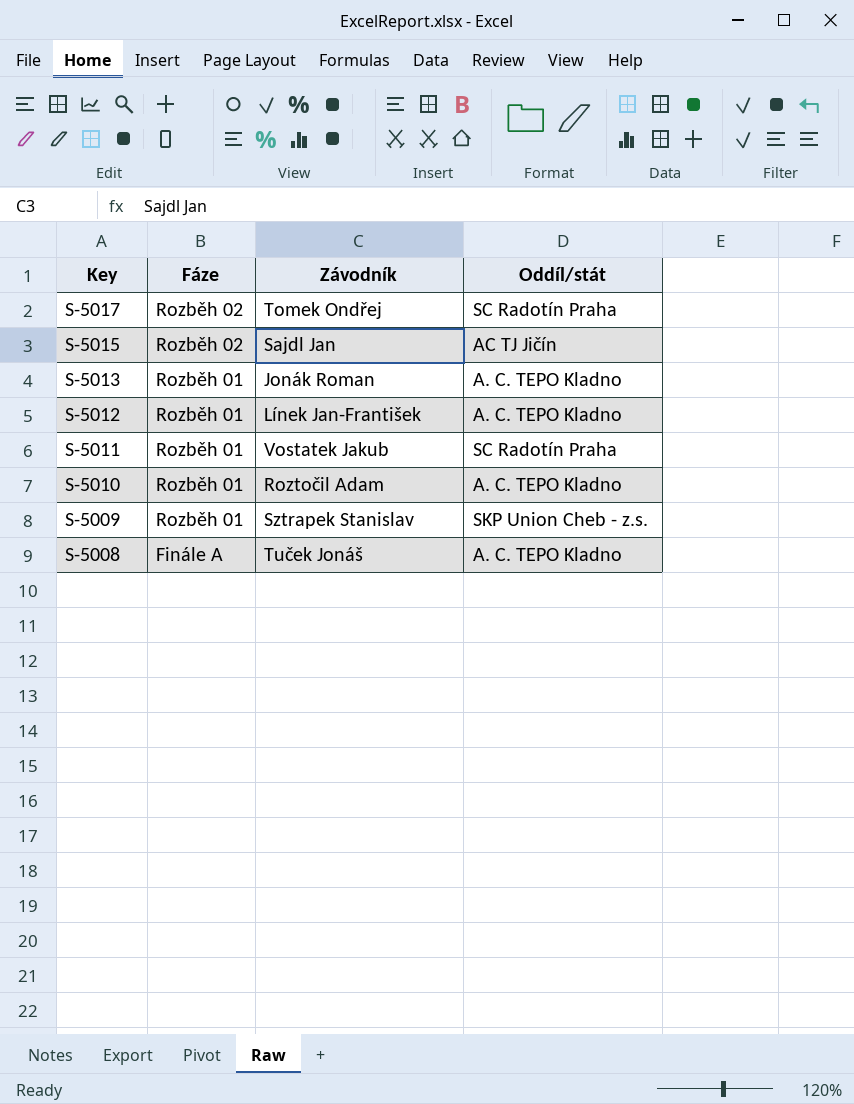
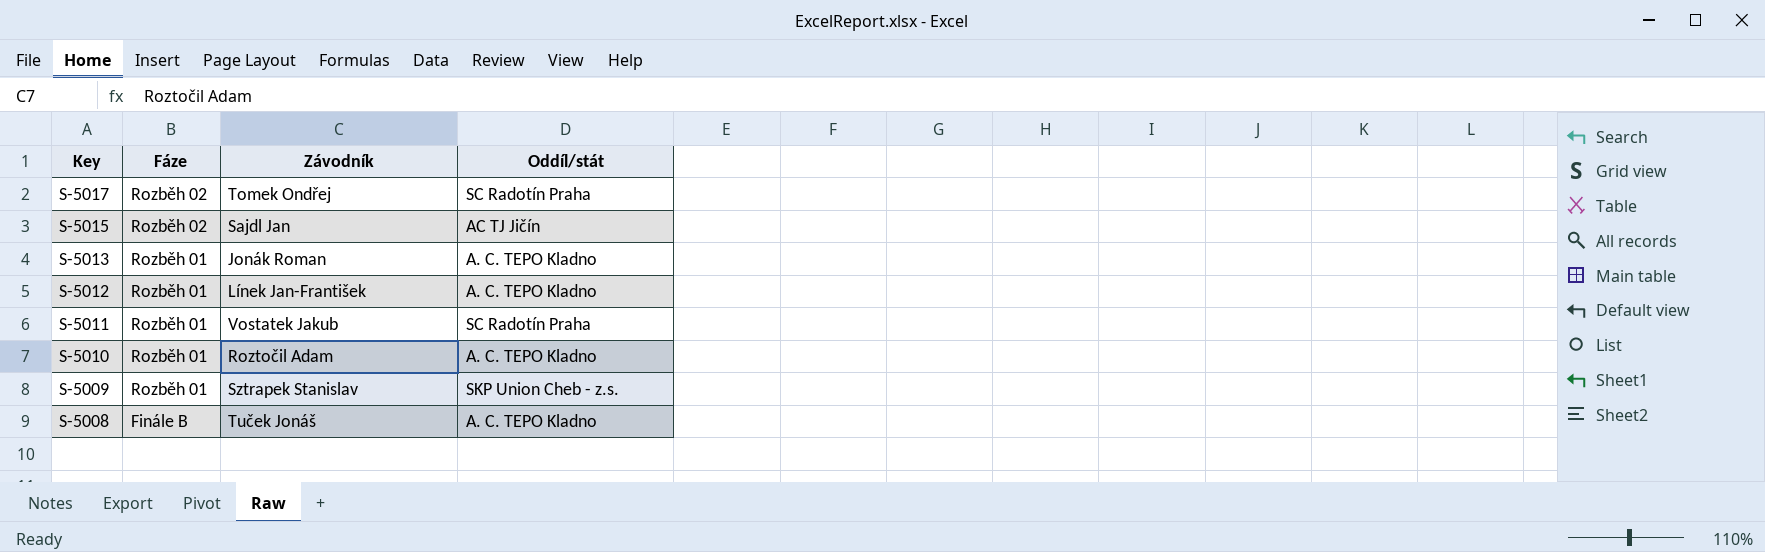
S-5008 | Fáze: Finále A -> Finále B

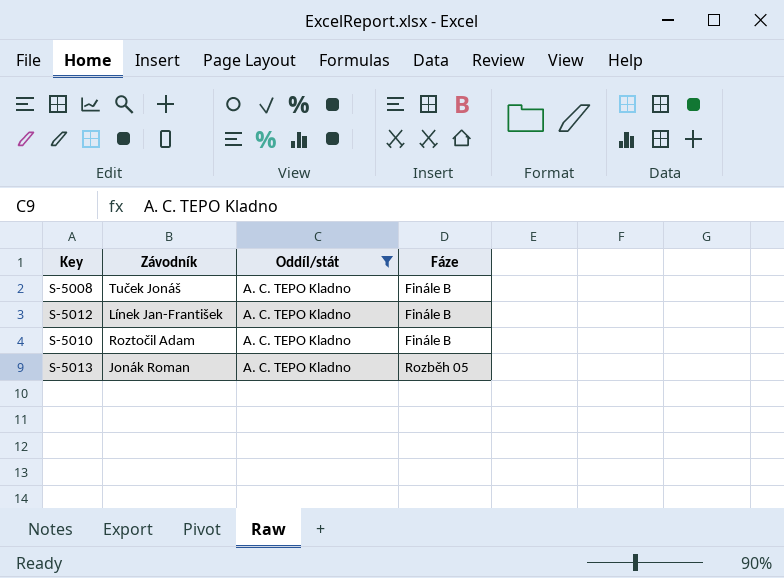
filter: none -> Oddíl/stát = A. C. TEPO Kladno
row order: Key descending -> Fáze ascending
column Fáze | position: 2 -> 4
S-5012 | Fáze: Rozběh 01 -> Finále B
S-5010 | Fáze: Rozběh 01 -> Finále B
S-5013 | Fáze: Rozběh 01 -> Rozběh 05

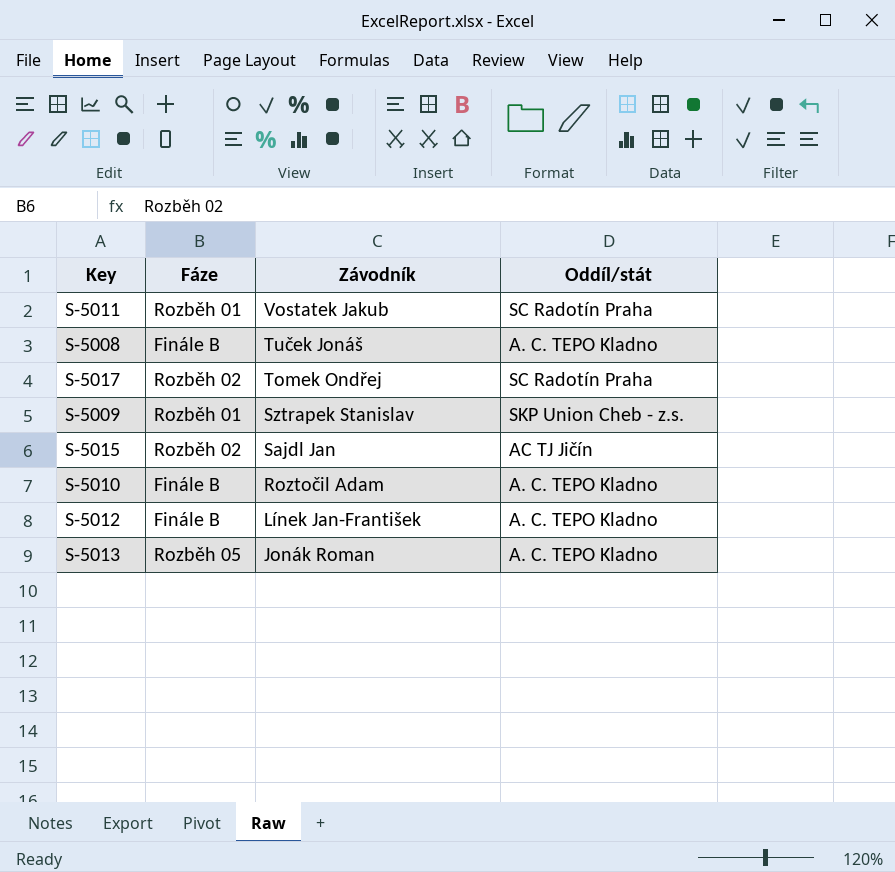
filter: Oddíl/stát = A. C. TEPO Kladno -> none
row order: Fáze ascending -> Závodník descending
column Fáze | position: 4 -> 2

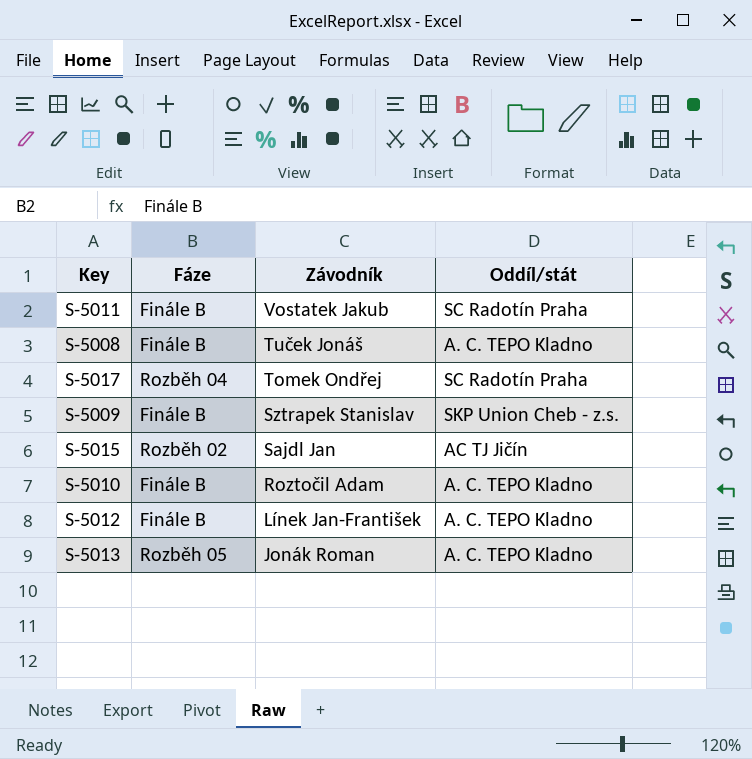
S-5011 | Fáze: Rozběh 01 -> Finále B
S-5017 | Fáze: Rozběh 02 -> Rozběh 04
S-5009 | Fáze: Rozběh 01 -> Finále B

